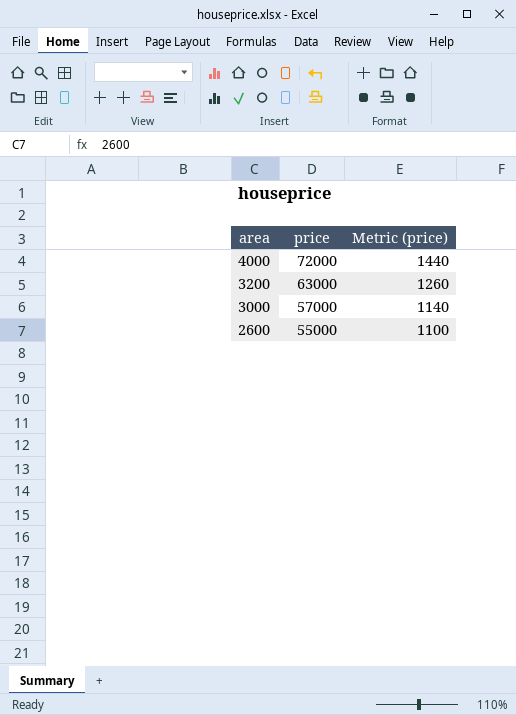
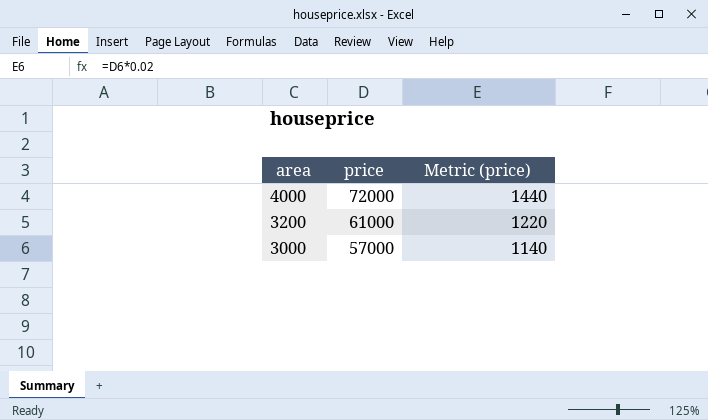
row 2600: 55000 | 1100 -> none
3200 | price: 63000 -> 61000
3200 | Metric (price): 1260 -> 1220

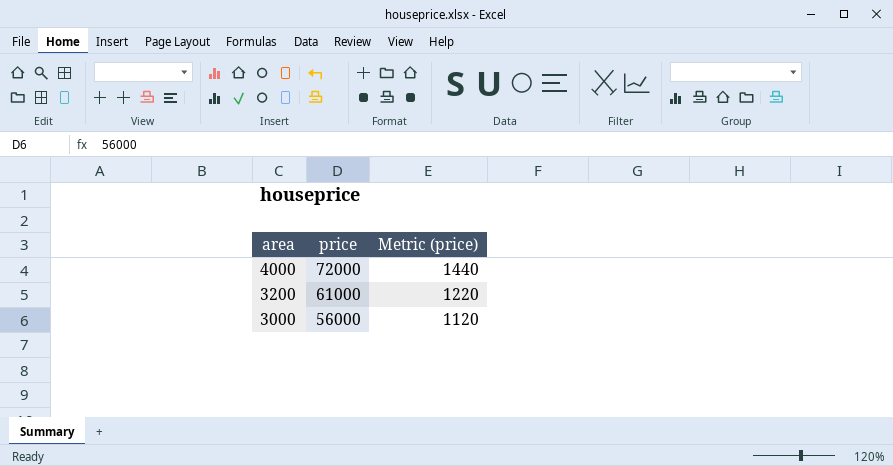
3000 | price: 57000 -> 56000
3000 | Metric (price): 1140 -> 1120

